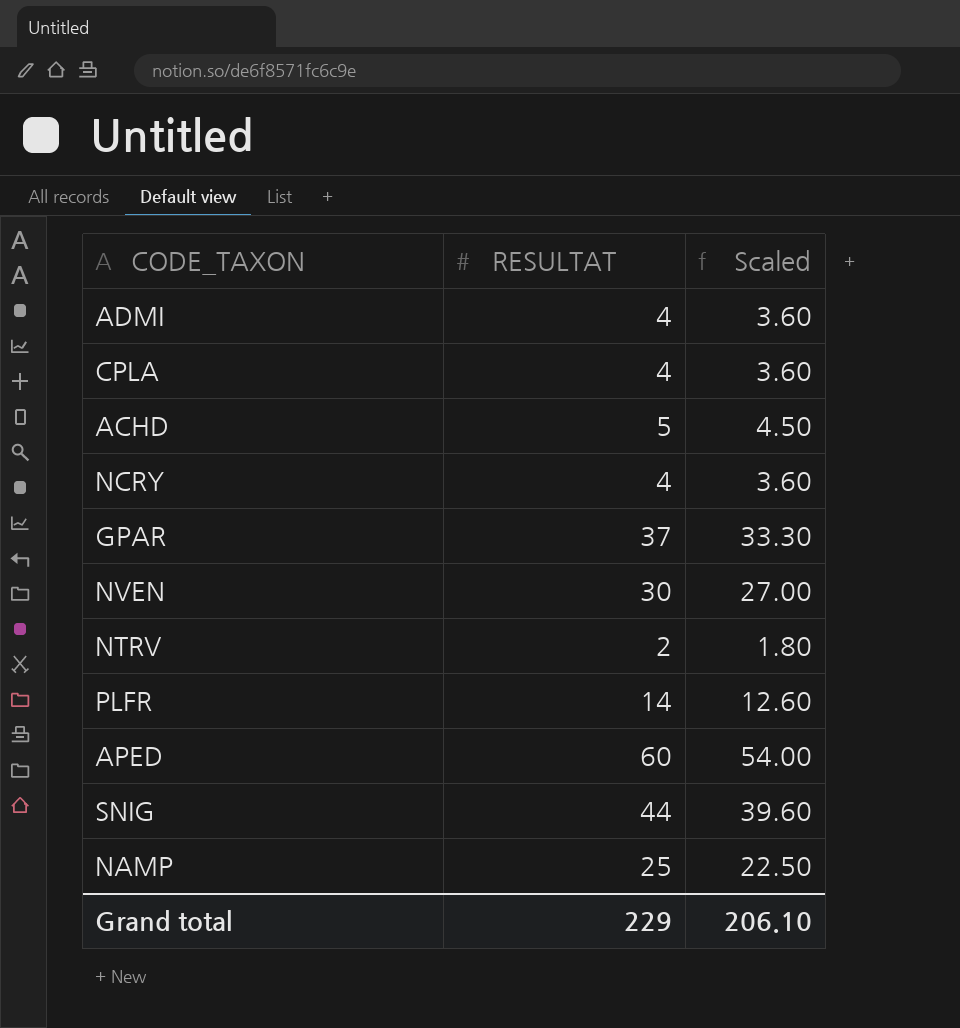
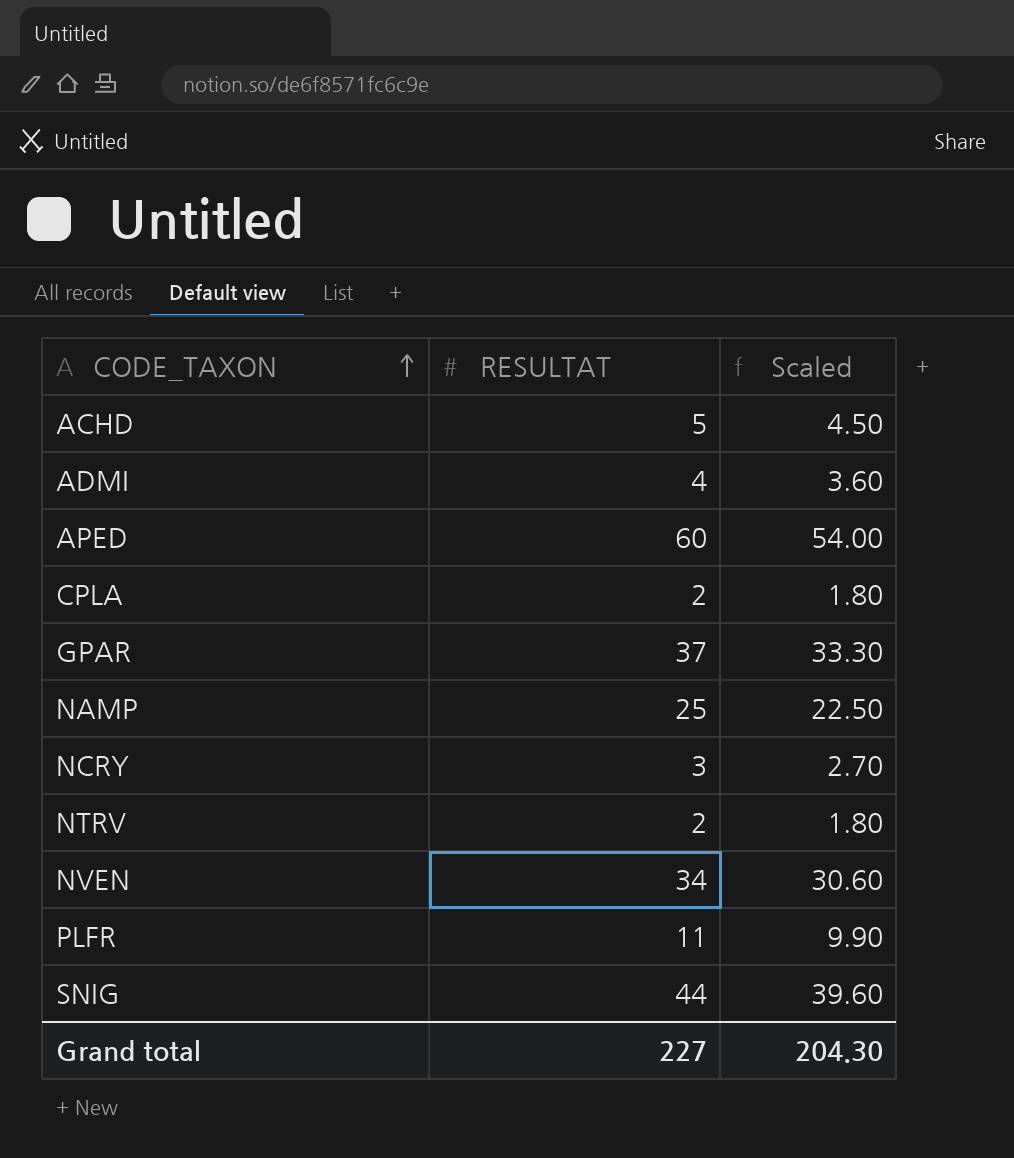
row order: none -> CODE_TAXON ascending
CPLA | RESULTAT: 4 -> 2
CPLA | Scaled: 3.60 -> 1.80
NCRY | RESULTAT: 4 -> 3
NCRY | Scaled: 3.60 -> 2.70
NVEN | RESULTAT: 30 -> 34
NVEN | Scaled: 27.00 -> 30.60
PLFR | RESULTAT: 14 -> 11
PLFR | Scaled: 12.60 -> 9.90
Grand total | RESULTAT: 229 -> 227
Grand total | Scaled: 206.10 -> 204.30

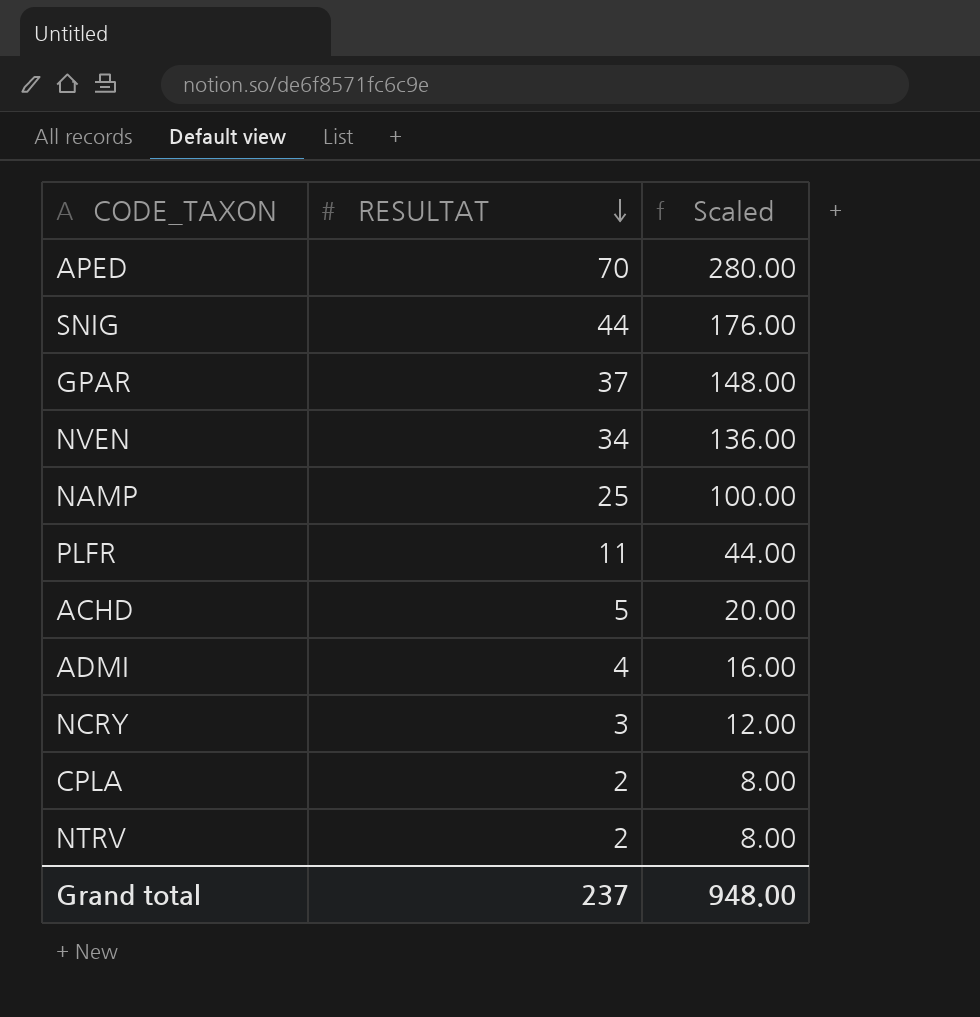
row order: CODE_TAXON ascending -> RESULTAT descending
column Scaled | formula: [RESULTAT] * 0.9 -> [RESULTAT] * 4
APED | RESULTAT: 60 -> 70
Grand total | RESULTAT: 227 -> 237
Grand total | Scaled: 204.30 -> 948.00

